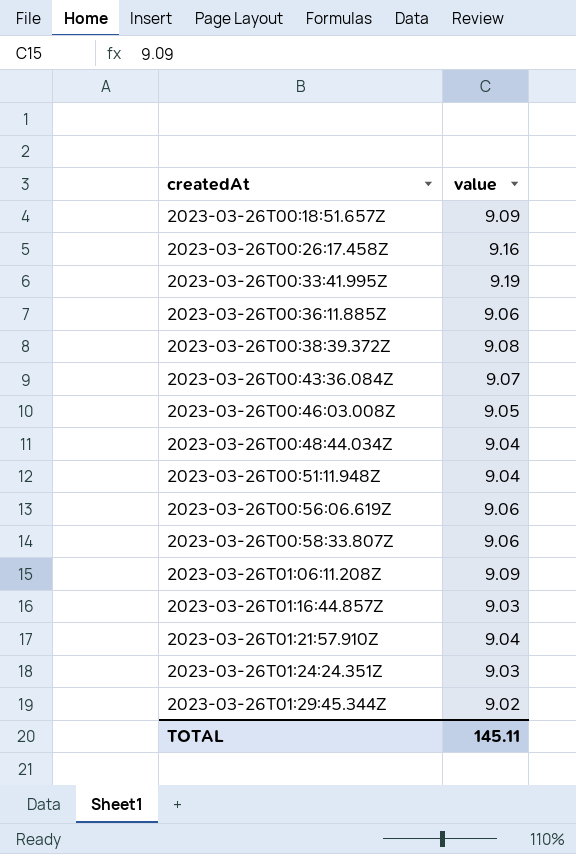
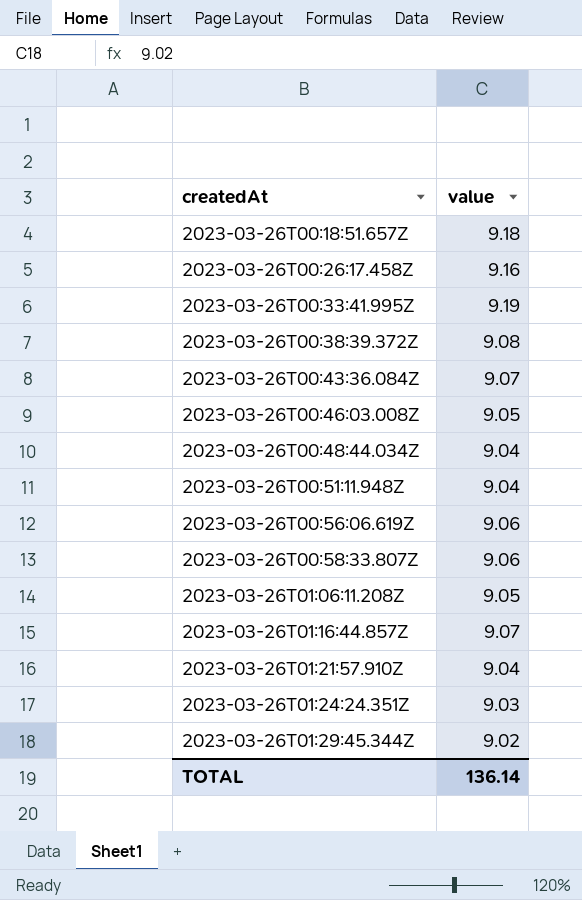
row 2023-03-26T00:36:11.885Z: 9.06 -> none
2023-03-26T00:18:51.657Z | value: 9.09 -> 9.18
2023-03-26T01:06:11.208Z | value: 9.09 -> 9.05
2023-03-26T01:16:44.857Z | value: 9.03 -> 9.07
TOTAL | value: 145.11 -> 136.14

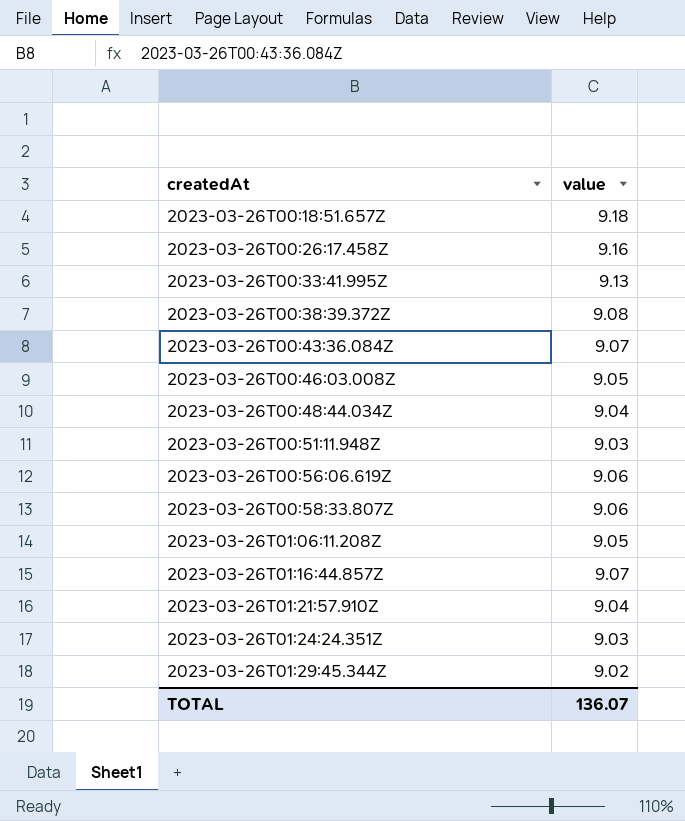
2023-03-26T00:33:41.995Z | value: 9.19 -> 9.13
2023-03-26T00:51:11.948Z | value: 9.04 -> 9.03
TOTAL | value: 136.14 -> 136.07

